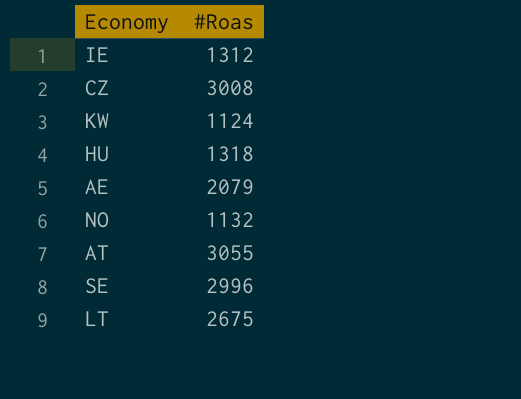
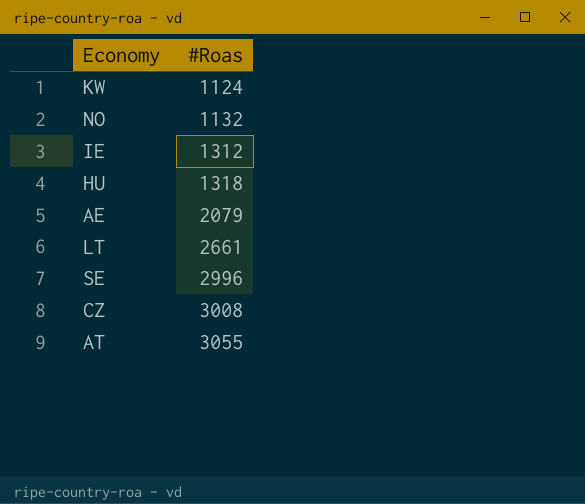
row order: none -> #Roas ascending
LT | #Roas: 2675 -> 2661

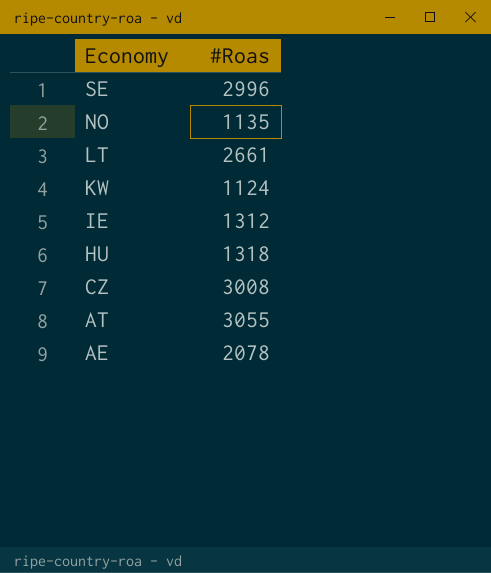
row order: #Roas ascending -> Economy descending
NO | #Roas: 1132 -> 1135
AE | #Roas: 2079 -> 2078

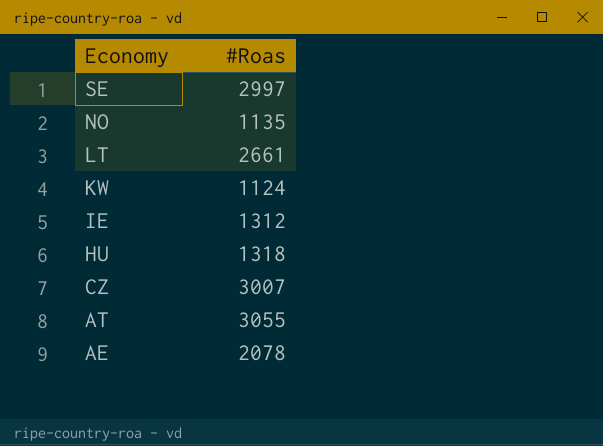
SE | #Roas: 2996 -> 2997
CZ | #Roas: 3008 -> 3007

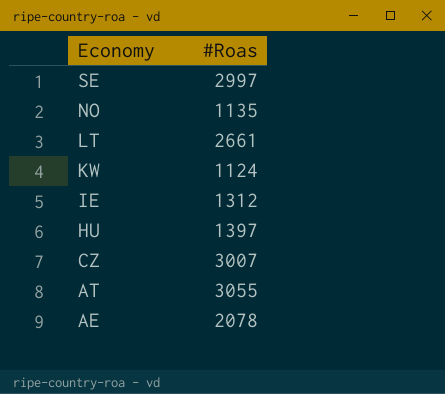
HU | #Roas: 1318 -> 1397

